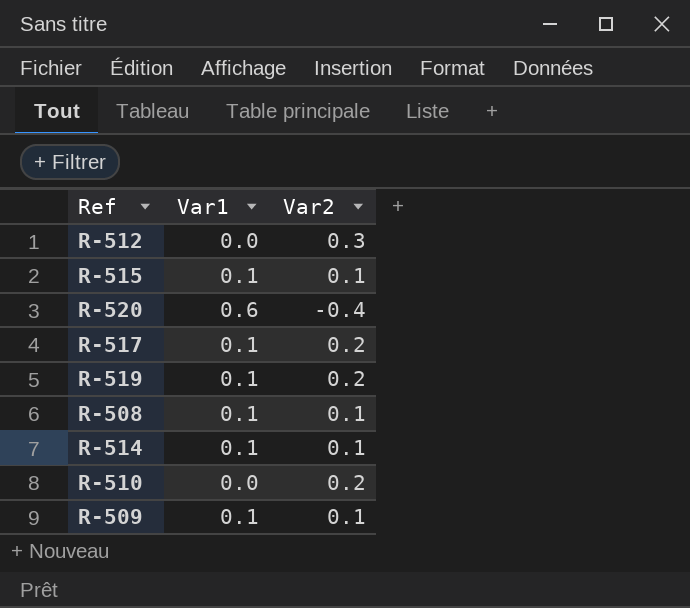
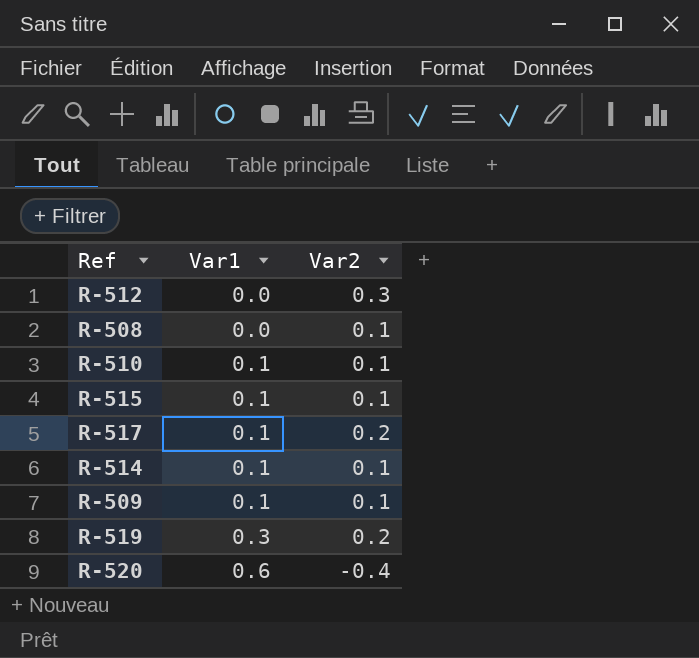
row order: none -> Var1 ascending
R-508 | Var1: 0.1 -> 0.0
R-510 | Var1: 0.0 -> 0.1
R-510 | Var2: 0.2 -> 0.1
R-519 | Var1: 0.1 -> 0.3

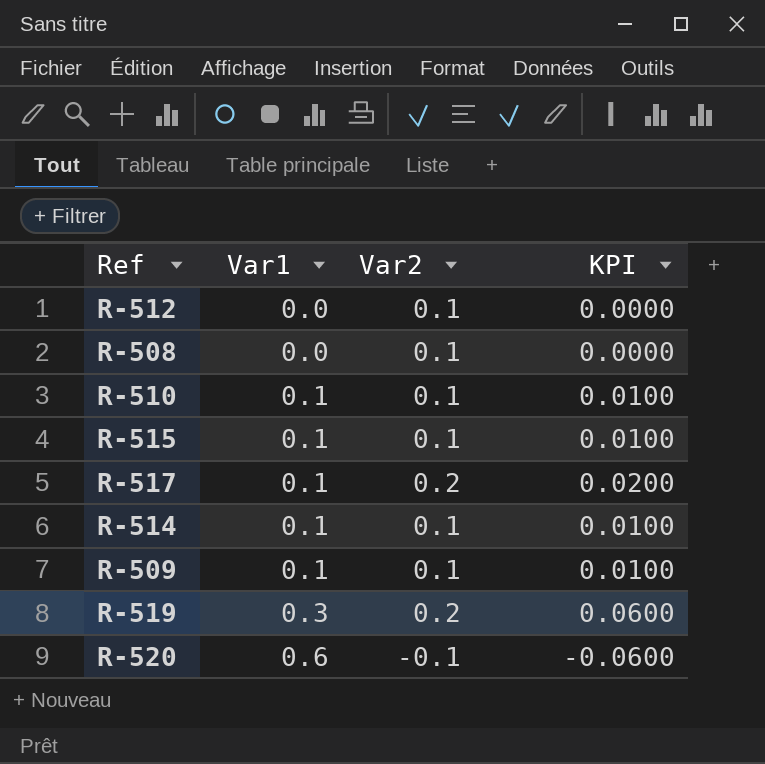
column KPI | formula: none -> [Var1] * [Var2]
R-512 | Var2: 0.3 -> 0.1
R-520 | Var2: -0.4 -> -0.1

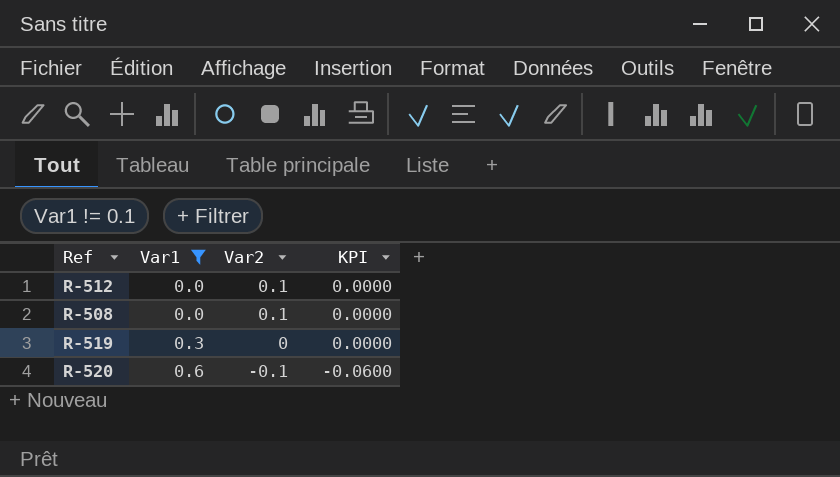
filter: none -> Var1 != 0.1
R-519 | Var2: 0.2 -> 0
R-519 | KPI: 0.0600 -> 0.0000

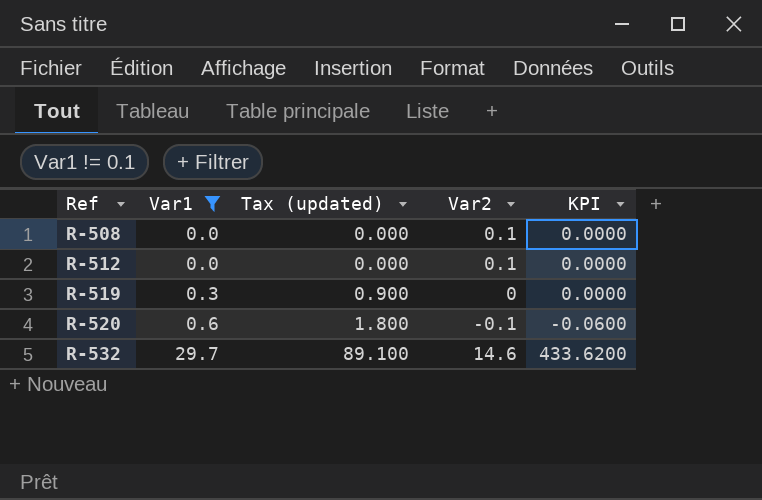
row order: Var1 ascending -> Ref ascending
column Tax (updated) | formula: none -> [Var1] * 3
row R-532: none -> 29.7 | 89.100 | 14.6 | 433.6200

